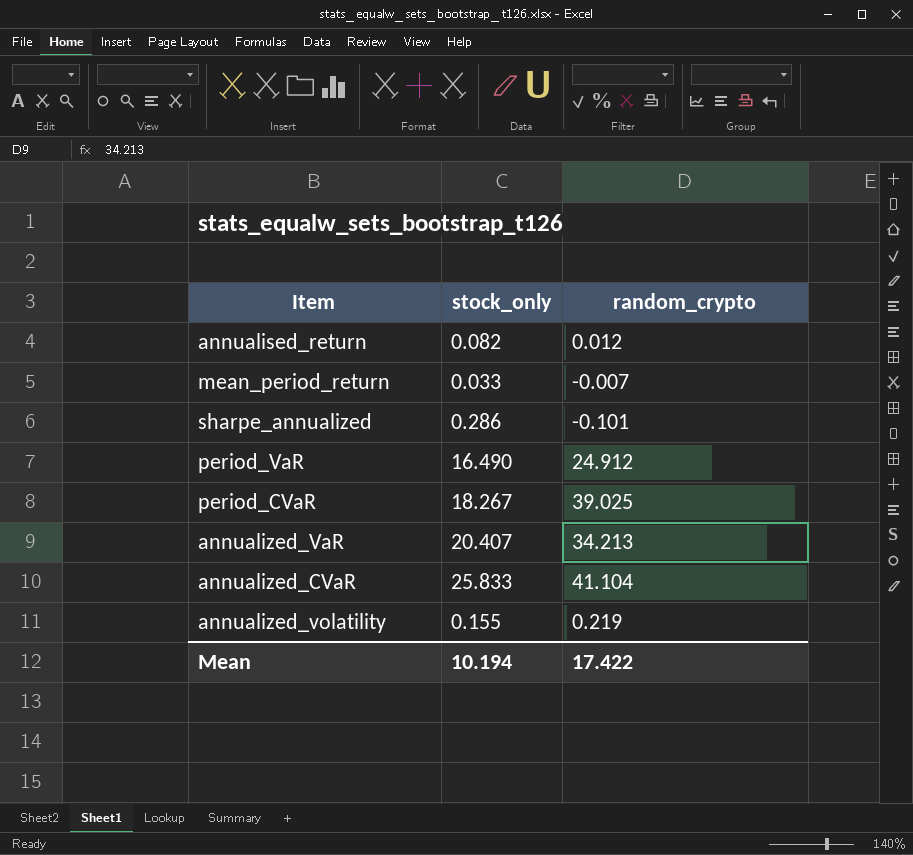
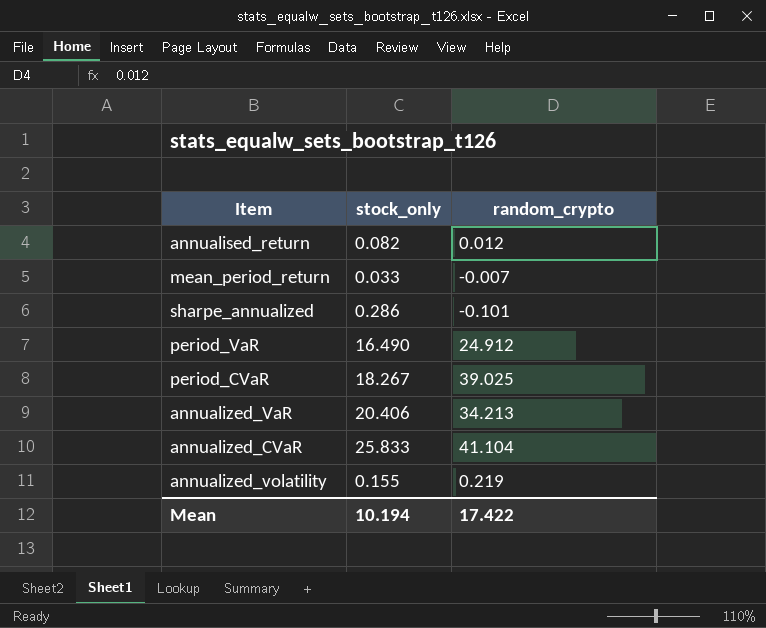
annualized_VaR | stock_only: 20.407 -> 20.406

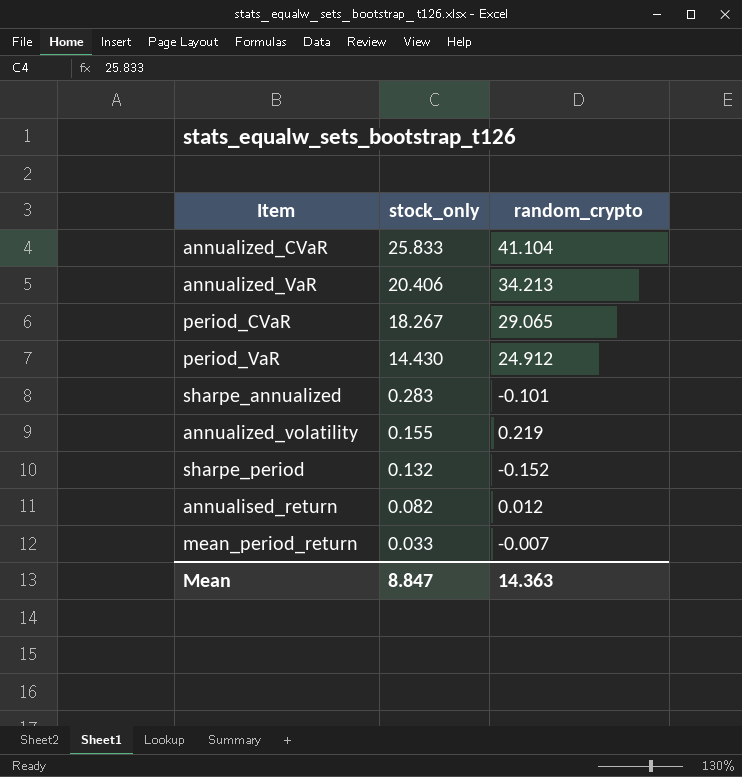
row order: none -> stock_only descending
period_CVaR | random_crypto: 39.025 -> 29.065
period_VaR | stock_only: 16.490 -> 14.430
sharpe_annualized | stock_only: 0.286 -> 0.283
row sharpe_period: none -> 0.132 | -0.152
Mean | stock_only: 10.194 -> 8.847
Mean | random_crypto: 17.422 -> 14.363

